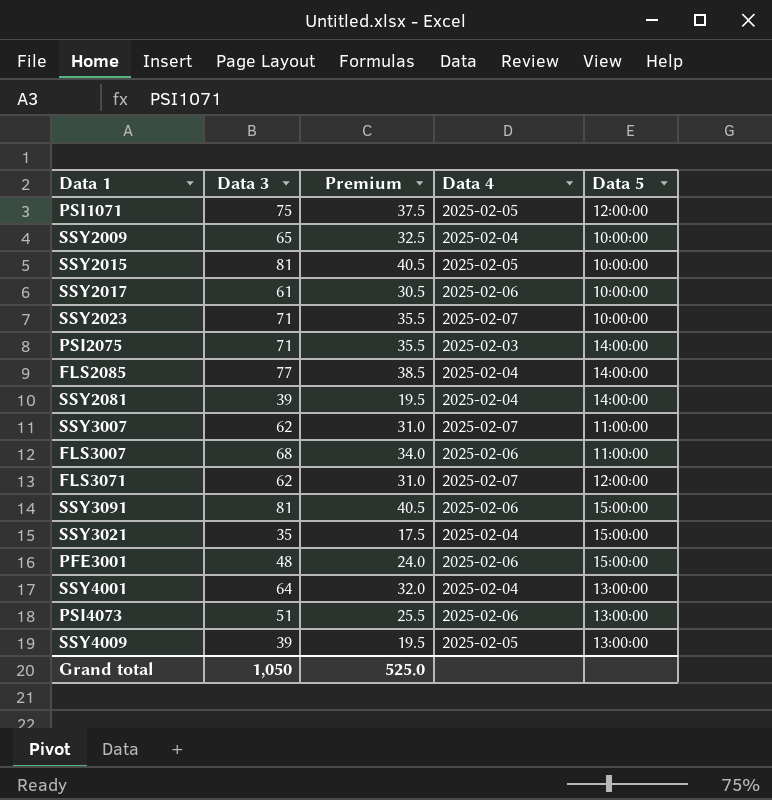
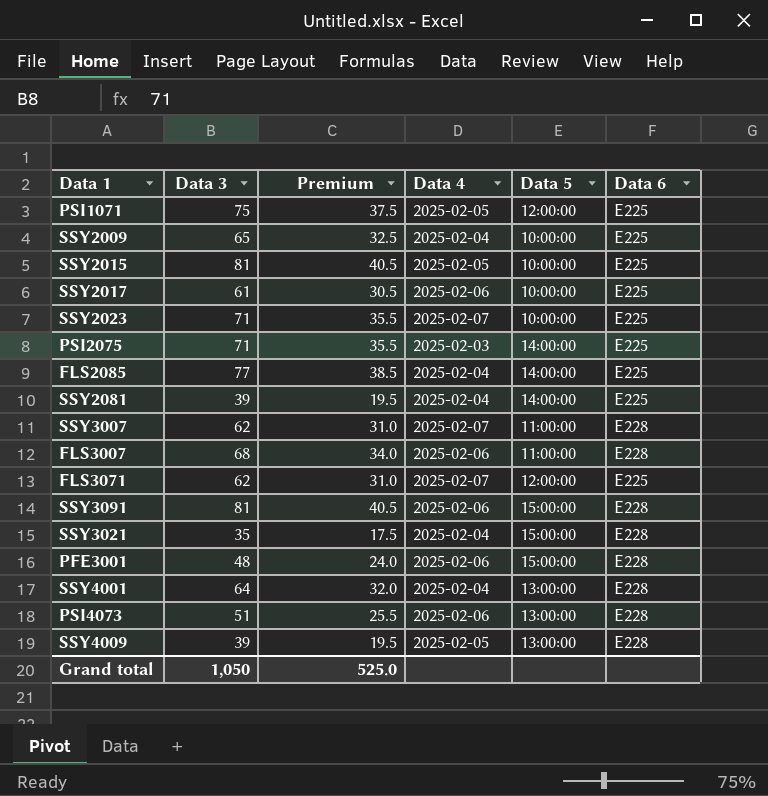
column Data 6 | position: none -> 6

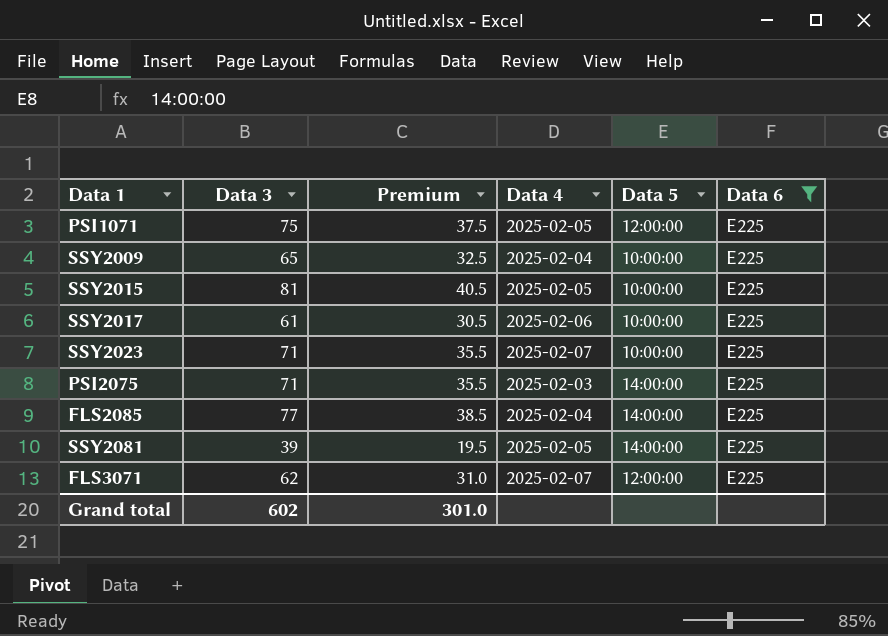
filter: none -> Data 6 = E225
SSY2081 | Data 4: 2025-02-04 -> 2025-02-05
Grand total | Data 3: 1,050 -> 602
Grand total | Premium: 525.0 -> 301.0

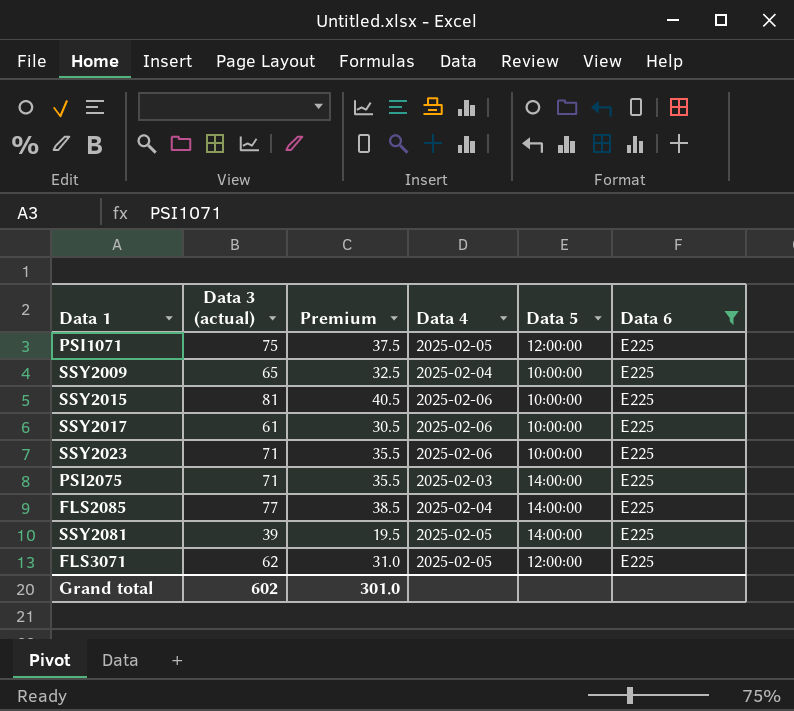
column name: Data 3 -> Data 3 (actual)
SSY2015 | Data 4: 2025-02-05 -> 2025-02-06
SSY2023 | Data 4: 2025-02-07 -> 2025-02-06
FLS3071 | Data 4: 2025-02-07 -> 2025-02-05

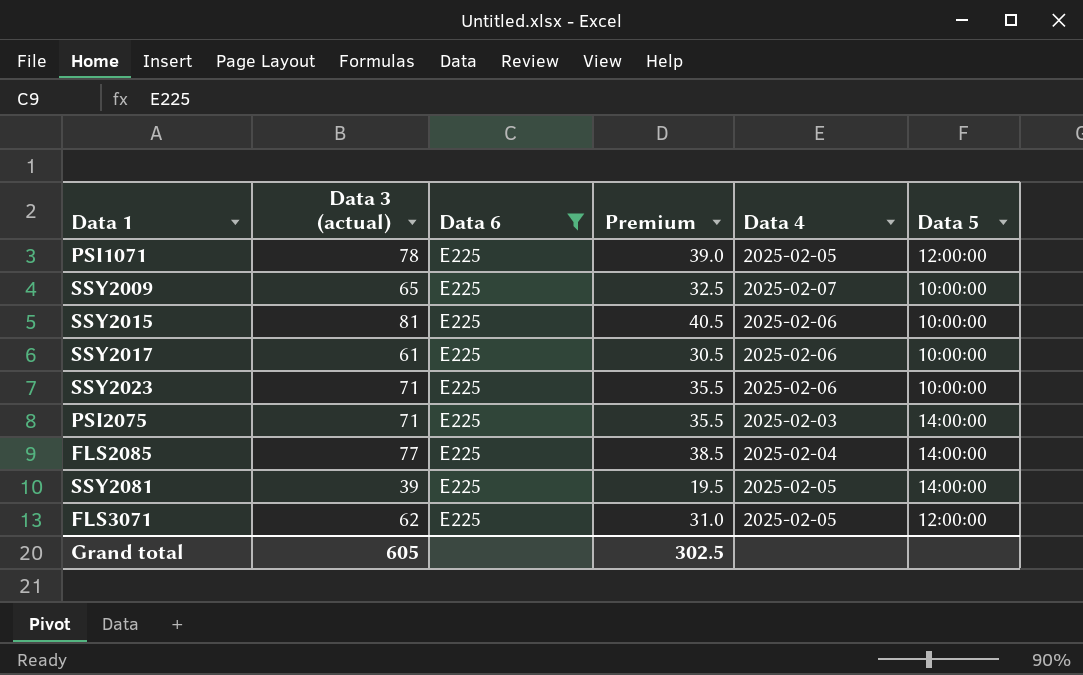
column Data 6 | position: 6 -> 3
PSI1071 | Data 3 (actual): 75 -> 78
PSI1071 | Premium: 37.5 -> 39.0
SSY2009 | Data 4: 2025-02-04 -> 2025-02-07
Grand total | Data 3 (actual): 602 -> 605
Grand total | Premium: 301.0 -> 302.5

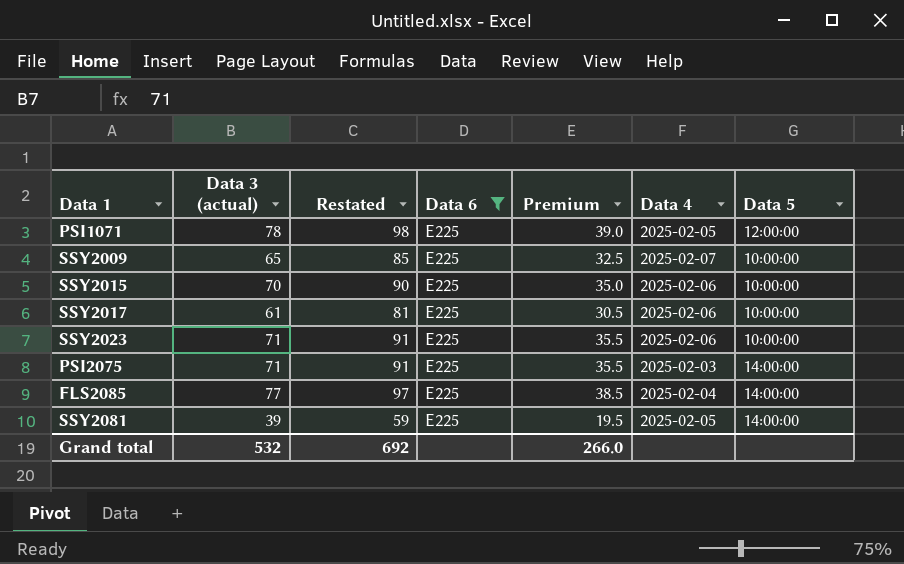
column Restated | formula: none -> [Data 3 (actual)] + 20
row FLS3071: 62 | E225 | 31.0 | 2025-02-05 | 12:00:00 -> none
SSY2015 | Data 3 (actual): 81 -> 70
SSY2015 | Premium: 40.5 -> 35.0
Grand total | Data 3 (actual): 605 -> 532
Grand total | Premium: 302.5 -> 266.0

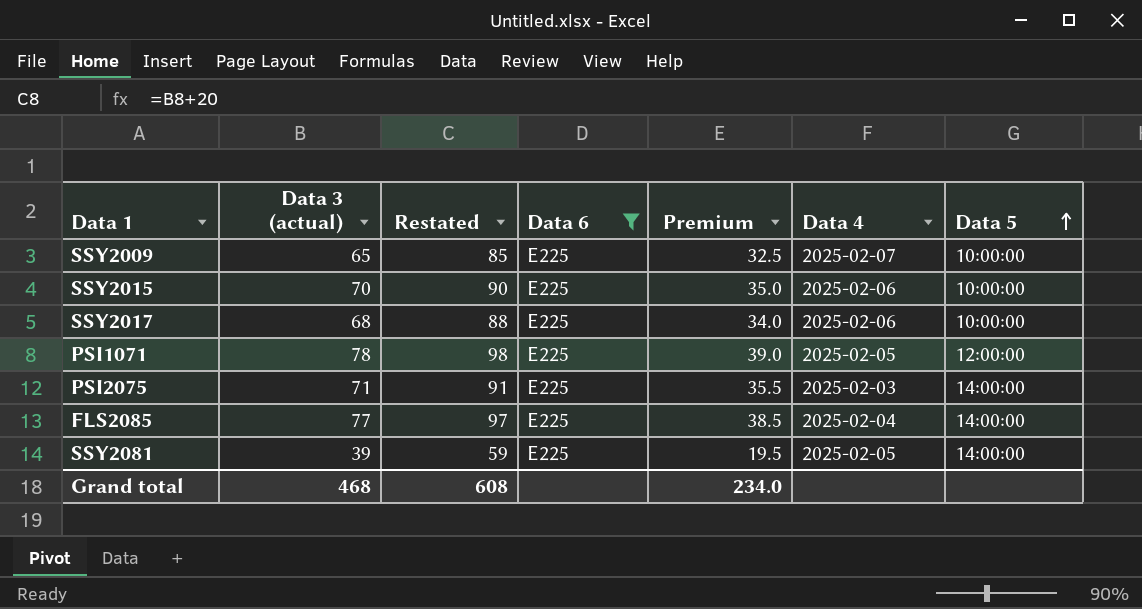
row order: none -> Data 5 ascending
row SSY2023: 71 | 91 | E225 | 35.5 | 2025-02-06 | 10:00:00 -> none
SSY2017 | Data 3 (actual): 61 -> 68
SSY2017 | Restated: 81 -> 88
SSY2017 | Premium: 30.5 -> 34.0
Grand total | Data 3 (actual): 532 -> 468
Grand total | Restated: 692 -> 608
Grand total | Premium: 266.0 -> 234.0

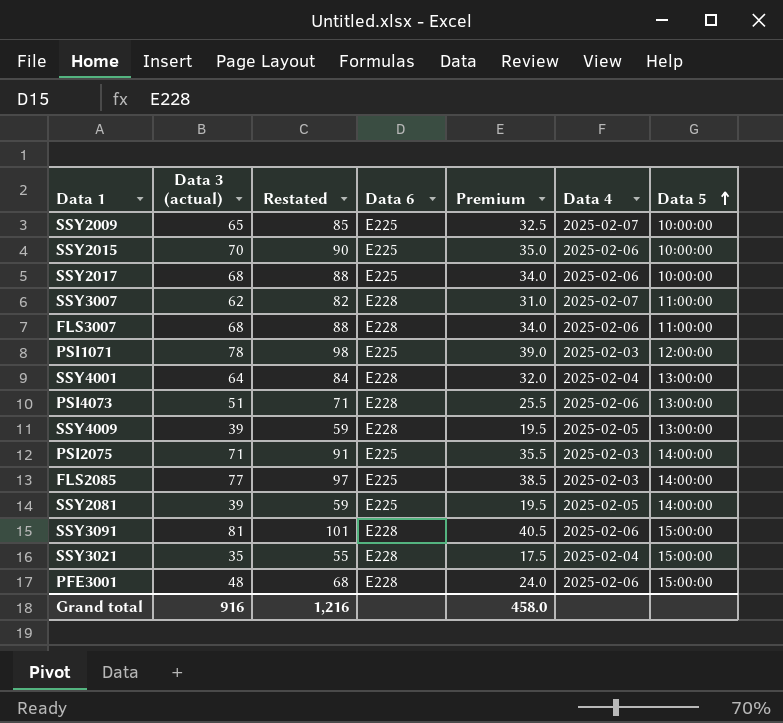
filter: Data 6 = E225 -> none
PSI1071 | Data 4: 2025-02-05 -> 2025-02-03
FLS2085 | Data 4: 2025-02-04 -> 2025-02-03
Grand total | Data 3 (actual): 468 -> 916
Grand total | Restated: 608 -> 1,216
Grand total | Premium: 234.0 -> 458.0

